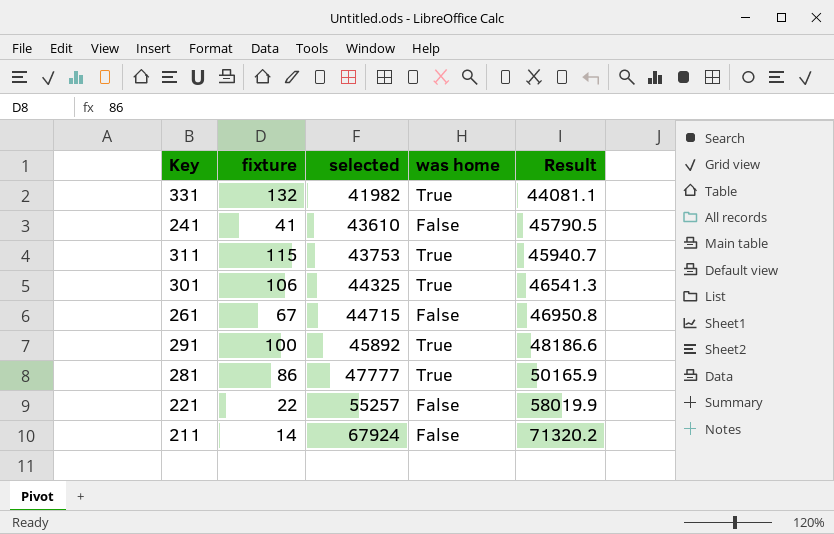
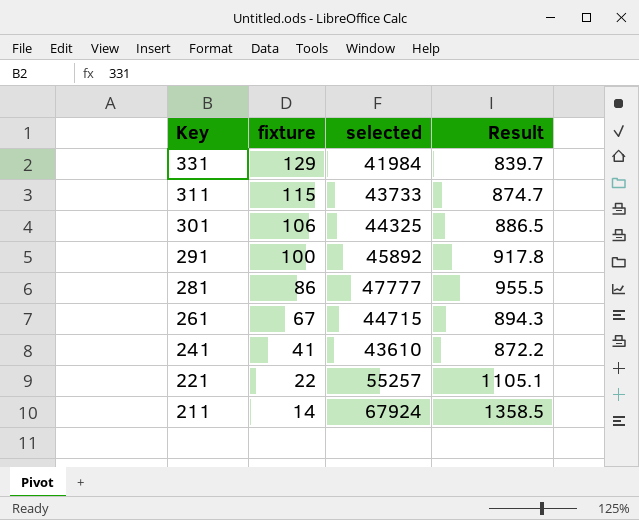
row order: selected ascending -> Key descending
column was home | position: 4 -> none
column Result | formula: [selected] * 1.05 -> [selected] * 0.02
331 | fixture: 132 -> 129
331 | selected: 41982 -> 41984
311 | selected: 43753 -> 43733

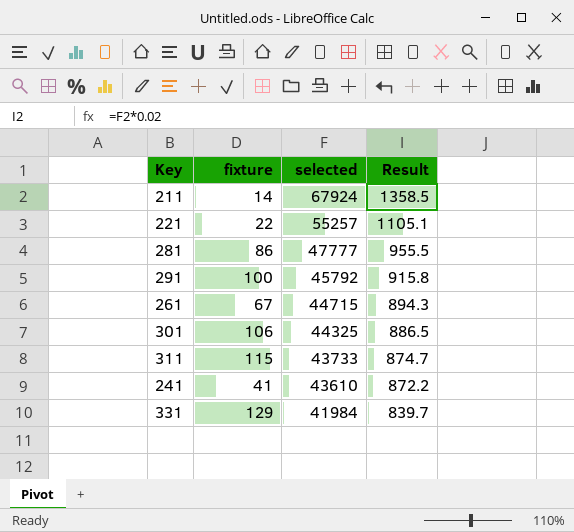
row order: Key descending -> selected descending
291 | selected: 45892 -> 45792
291 | Result: 917.8 -> 915.8

